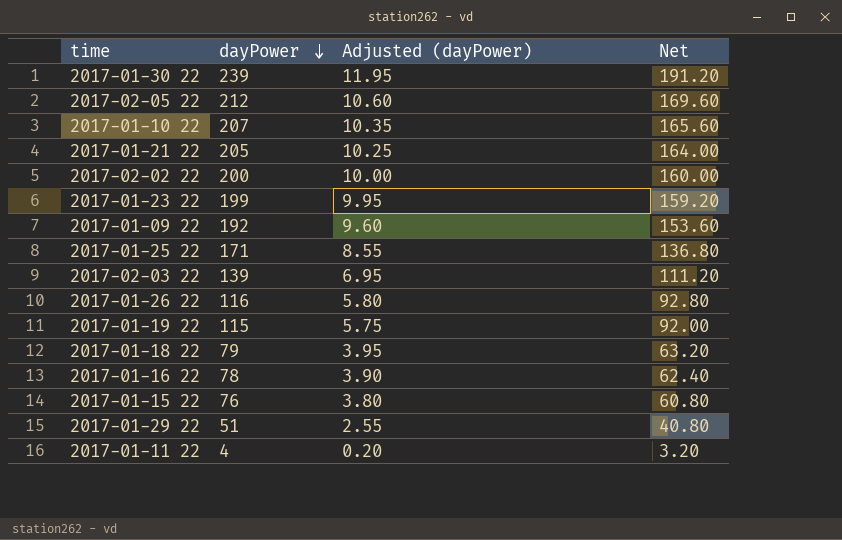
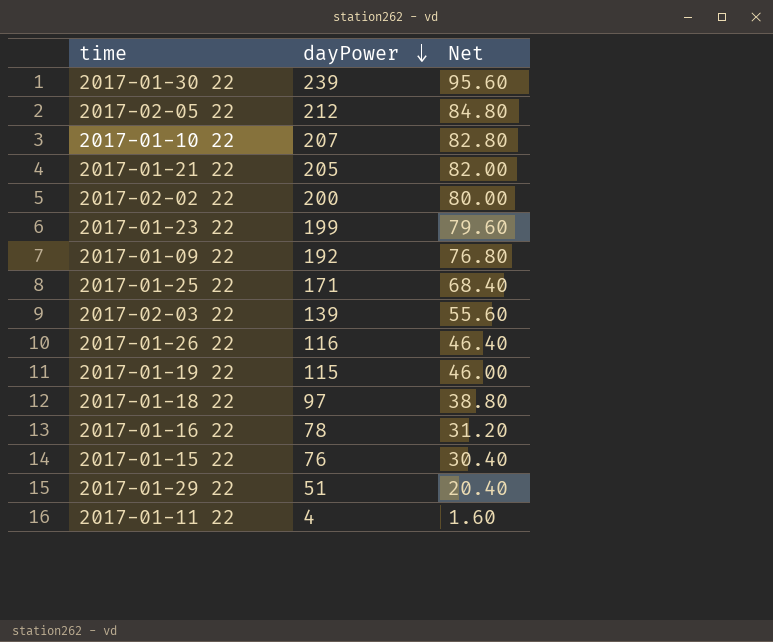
column Adjusted (dayPower) | formula: [dayPower] * 0.05 -> none
column Net | formula: [dayPower] * 0.8 -> [dayPower] * 0.4
2017-01-18 22 | dayPower: 79 -> 97

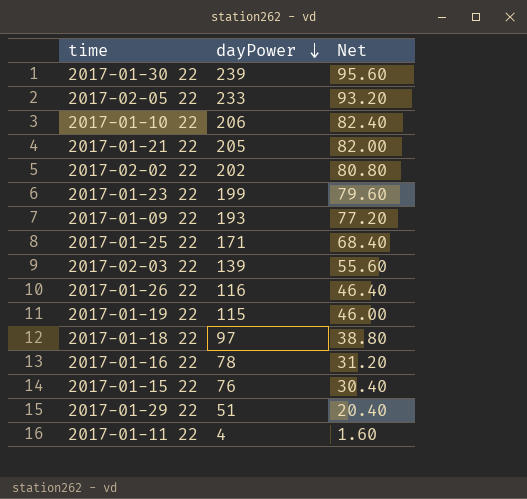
2017-02-05 22 | dayPower: 212 -> 233
2017-02-05 22 | Net: 84.80 -> 93.20
2017-01-10 22 | dayPower: 207 -> 206
2017-01-10 22 | Net: 82.80 -> 82.40
2017-02-02 22 | dayPower: 200 -> 202
2017-02-02 22 | Net: 80.00 -> 80.80
2017-01-09 22 | dayPower: 192 -> 193
2017-01-09 22 | Net: 76.80 -> 77.20

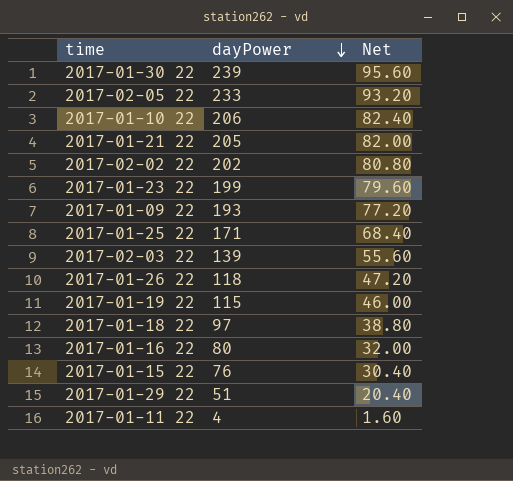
2017-01-26 22 | dayPower: 116 -> 118
2017-01-26 22 | Net: 46.40 -> 47.20
2017-01-16 22 | dayPower: 78 -> 80
2017-01-16 22 | Net: 31.20 -> 32.00

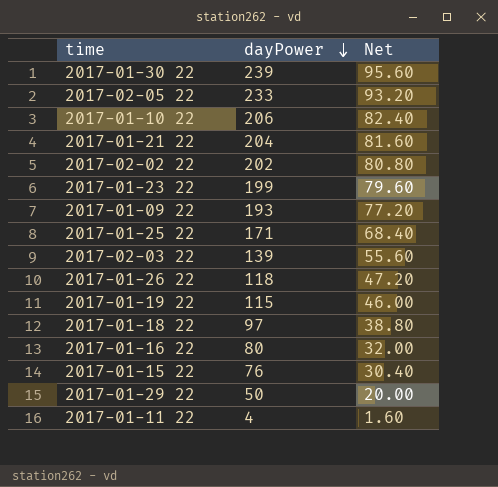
2017-01-21 22 | dayPower: 205 -> 204
2017-01-21 22 | Net: 82.00 -> 81.60
2017-01-29 22 | dayPower: 51 -> 50
2017-01-29 22 | Net: 20.40 -> 20.00

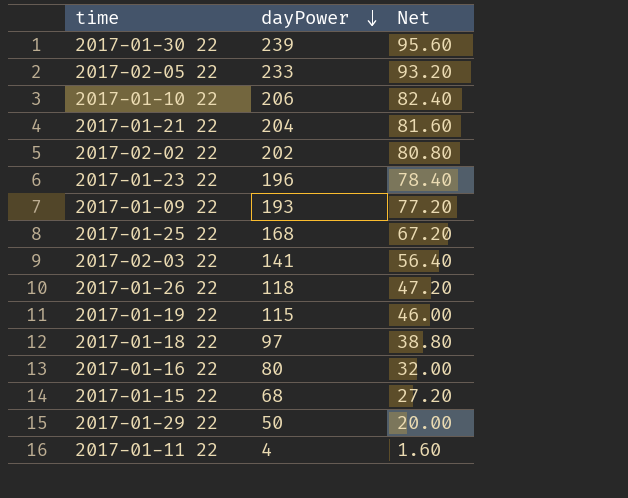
2017-01-23 22 | dayPower: 199 -> 196
2017-01-23 22 | Net: 79.60 -> 78.40
2017-01-25 22 | dayPower: 171 -> 168
2017-01-25 22 | Net: 68.40 -> 67.20
2017-02-03 22 | dayPower: 139 -> 141
2017-02-03 22 | Net: 55.60 -> 56.40
2017-01-15 22 | dayPower: 76 -> 68
2017-01-15 22 | Net: 30.40 -> 27.20

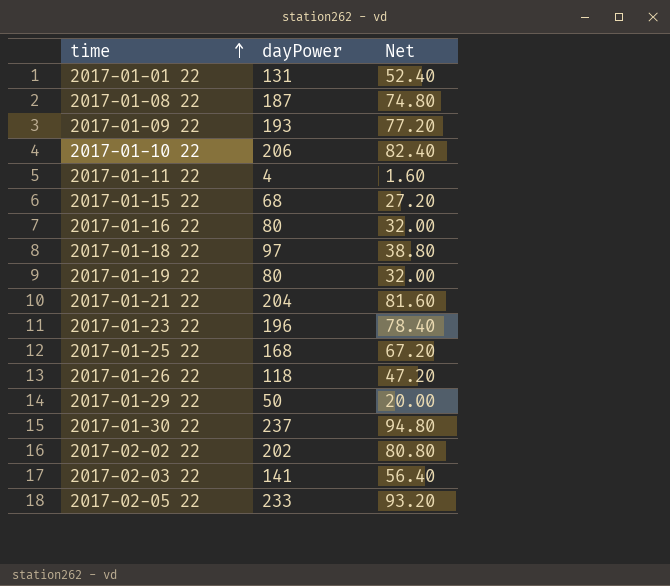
row order: dayPower descending -> time ascending
row 2017-01-01 22: none -> 131 | 52.40
row 2017-01-08 22: none -> 187 | 74.80
2017-01-19 22 | dayPower: 115 -> 80
2017-01-19 22 | Net: 46.00 -> 32.00
2017-01-30 22 | dayPower: 239 -> 237
2017-01-30 22 | Net: 95.60 -> 94.80

